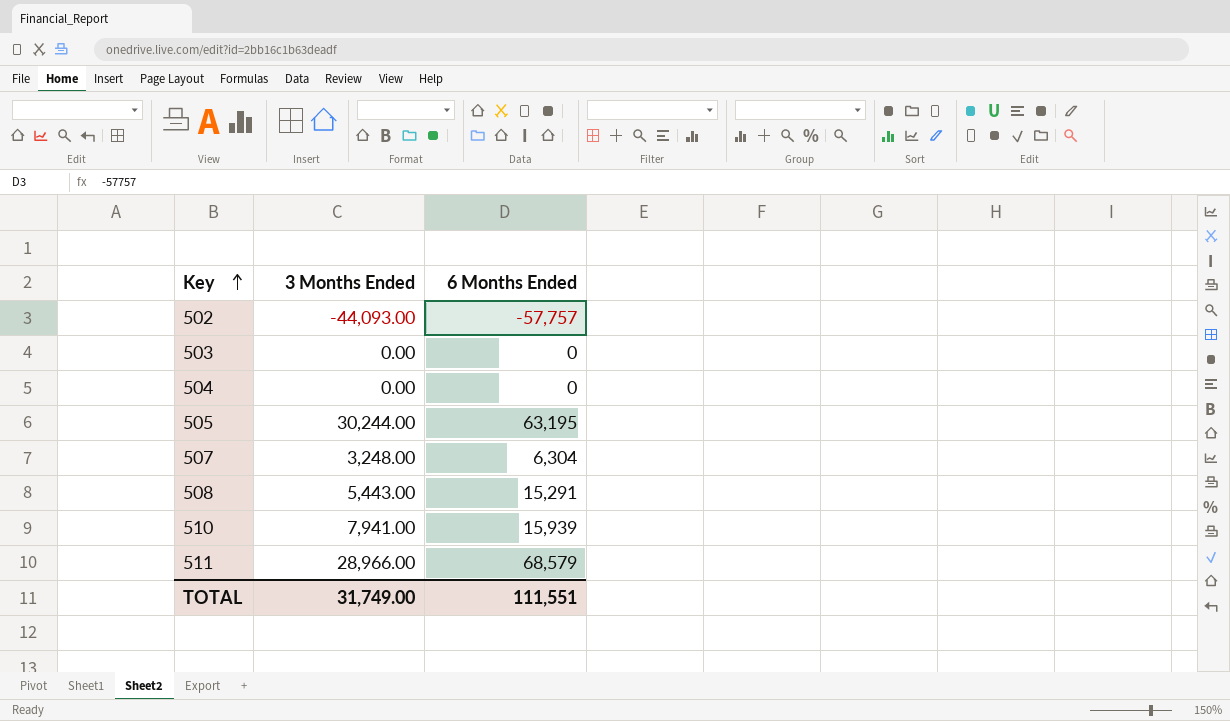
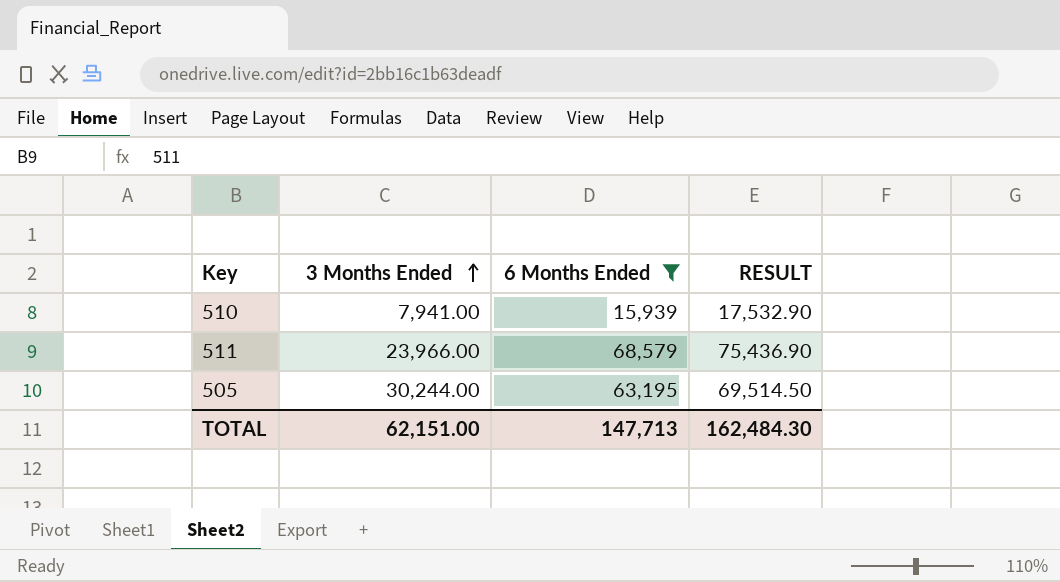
filter: none -> 6 Months Ended >= 15,939
row order: Key ascending -> 3 Months Ended ascending
column RESULT | formula: none -> [6 Months Ended] * 1.1
511 | 3 Months Ended: 28,966.00 -> 23,966.00
TOTAL | 3 Months Ended: 31,749.00 -> 62,151.00
TOTAL | 6 Months Ended: 111,551 -> 147,713

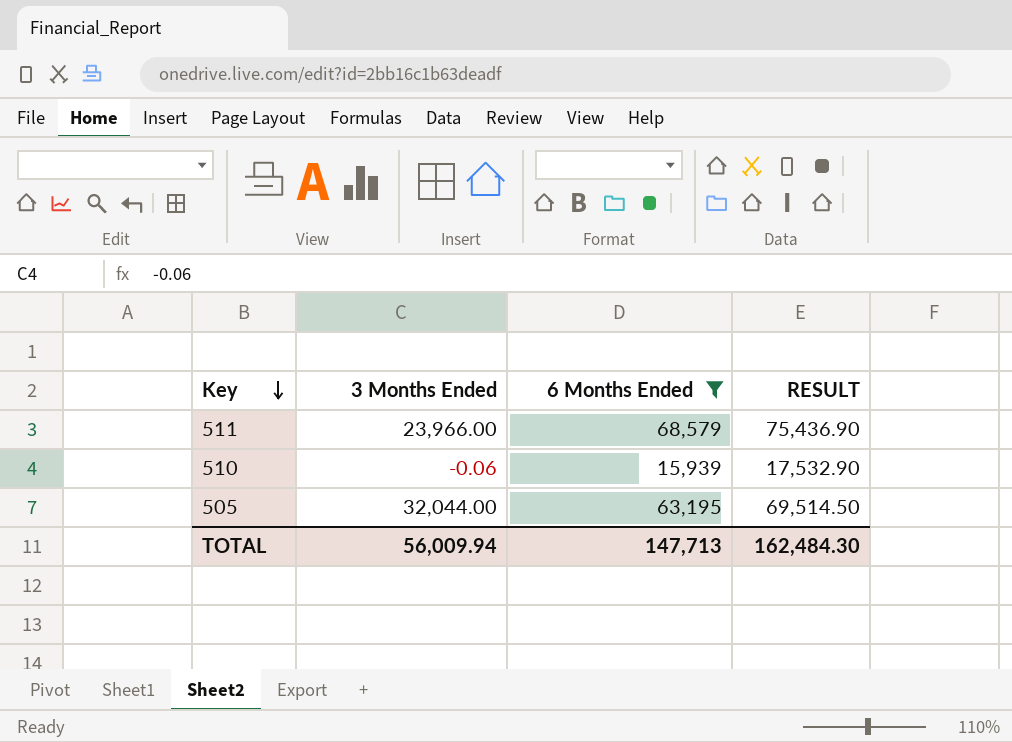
row order: 3 Months Ended ascending -> Key descending
510 | 3 Months Ended: 7,941.00 -> -0.06
505 | 3 Months Ended: 30,244.00 -> 32,044.00
TOTAL | 3 Months Ended: 62,151.00 -> 56,009.94

